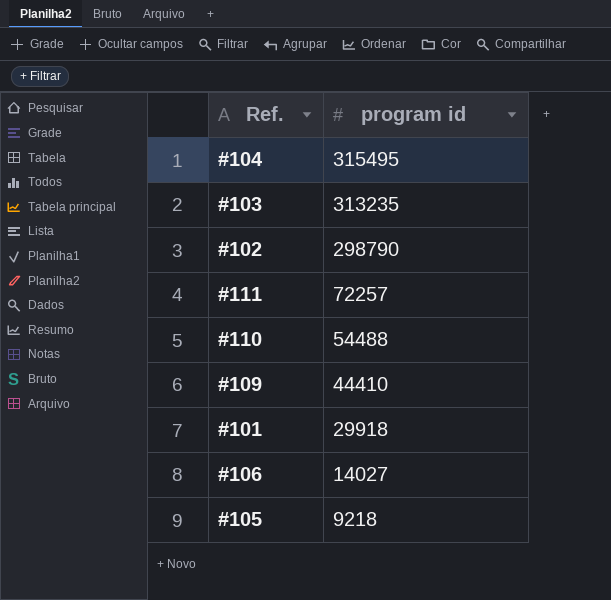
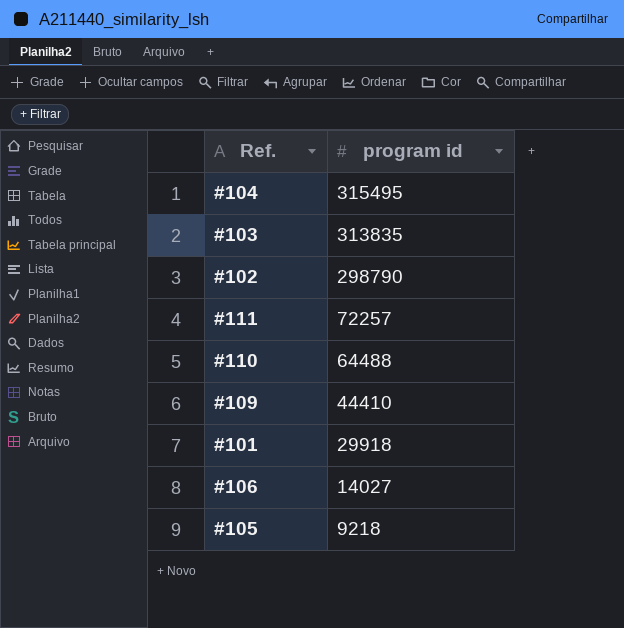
#103 | program id: 313235 -> 313835
#110 | program id: 54488 -> 64488

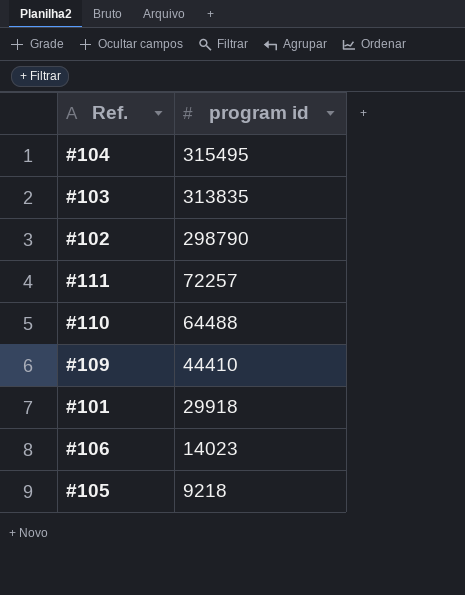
#106 | program id: 14027 -> 14023

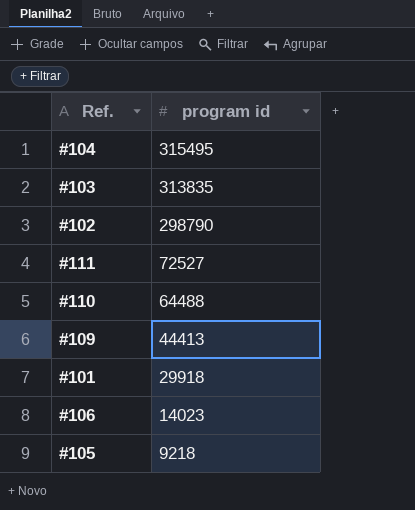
#111 | program id: 72257 -> 72527
#109 | program id: 44410 -> 44413

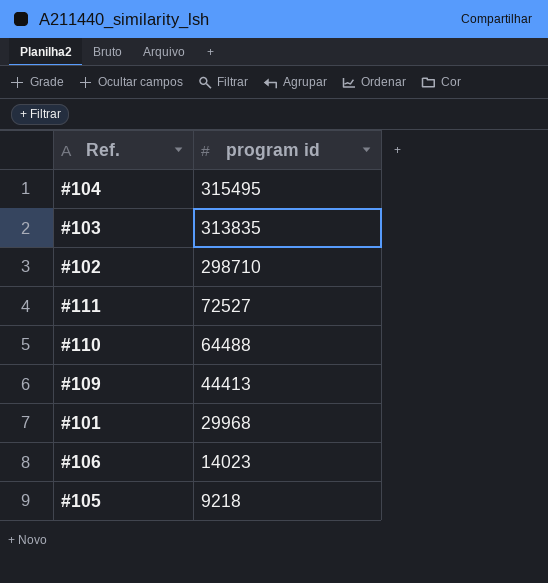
#102 | program id: 298790 -> 298710
#101 | program id: 29918 -> 29968

